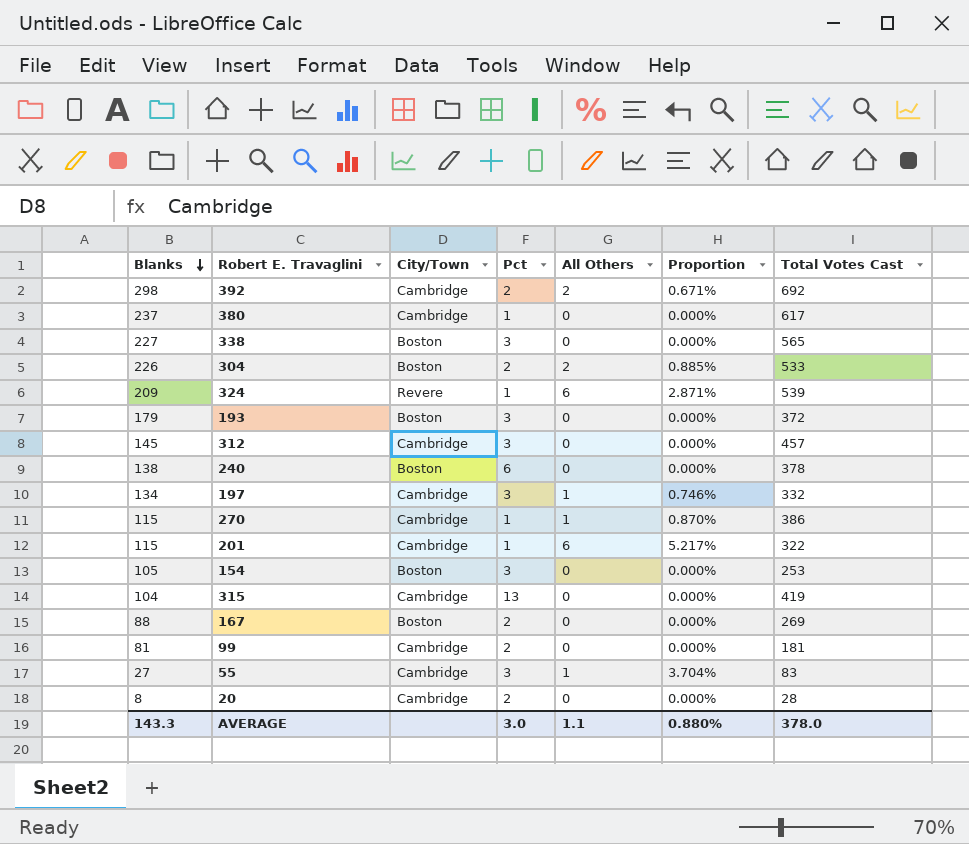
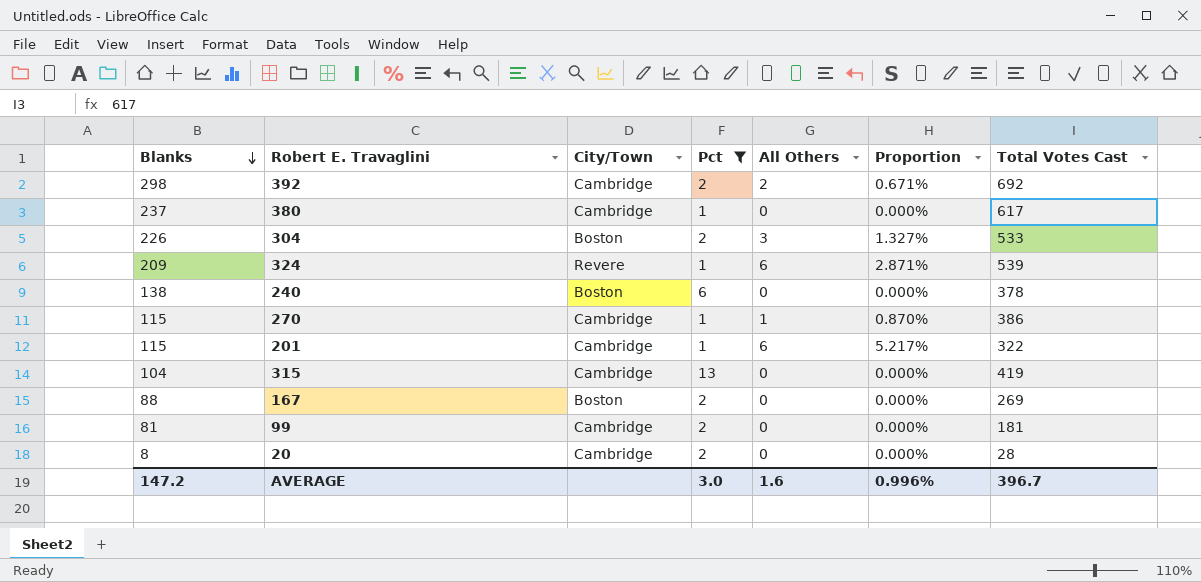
filter: none -> Pct != 3
304 | All Others: 2 -> 3
304 | Proportion: 0.885% -> 1.327%
AVERAGE | Blanks: 143.3 -> 147.2
AVERAGE | All Others: 1.1 -> 1.6
AVERAGE | Proportion: 0.880% -> 0.996%
AVERAGE | Total Votes Cast: 378.0 -> 396.7

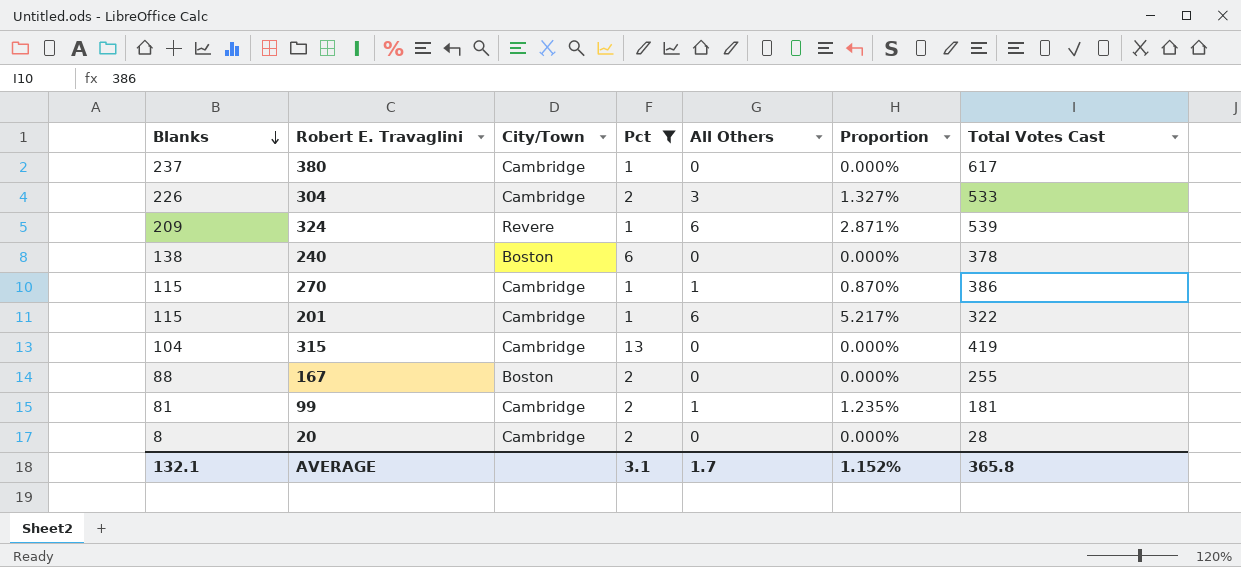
row 392: 298 | Cambridge | 2 | 2 | 0.671% | 692 -> none
304 | City/Town: Boston -> Cambridge
167 | Total Votes Cast: 269 -> 255
99 | All Others: 0 -> 1
99 | Proportion: 0.000% -> 1.235%
AVERAGE | Blanks: 147.2 -> 132.1
AVERAGE | Pct: 3.0 -> 3.1
AVERAGE | All Others: 1.6 -> 1.7
AVERAGE | Proportion: 0.996% -> 1.152%
AVERAGE | Total Votes Cast: 396.7 -> 365.8

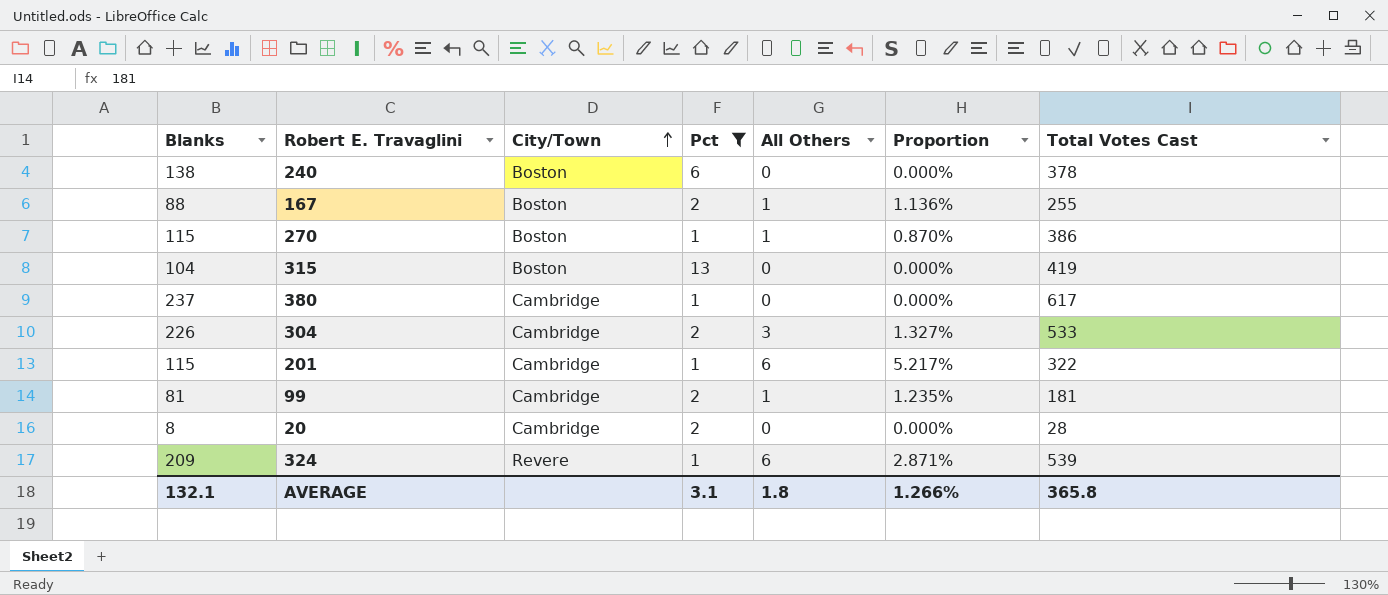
row order: Blanks descending -> City/Town ascending
167 | All Others: 0 -> 1
167 | Proportion: 0.000% -> 1.136%
270 | City/Town: Cambridge -> Boston
315 | City/Town: Cambridge -> Boston
AVERAGE | All Others: 1.7 -> 1.8
AVERAGE | Proportion: 1.152% -> 1.266%

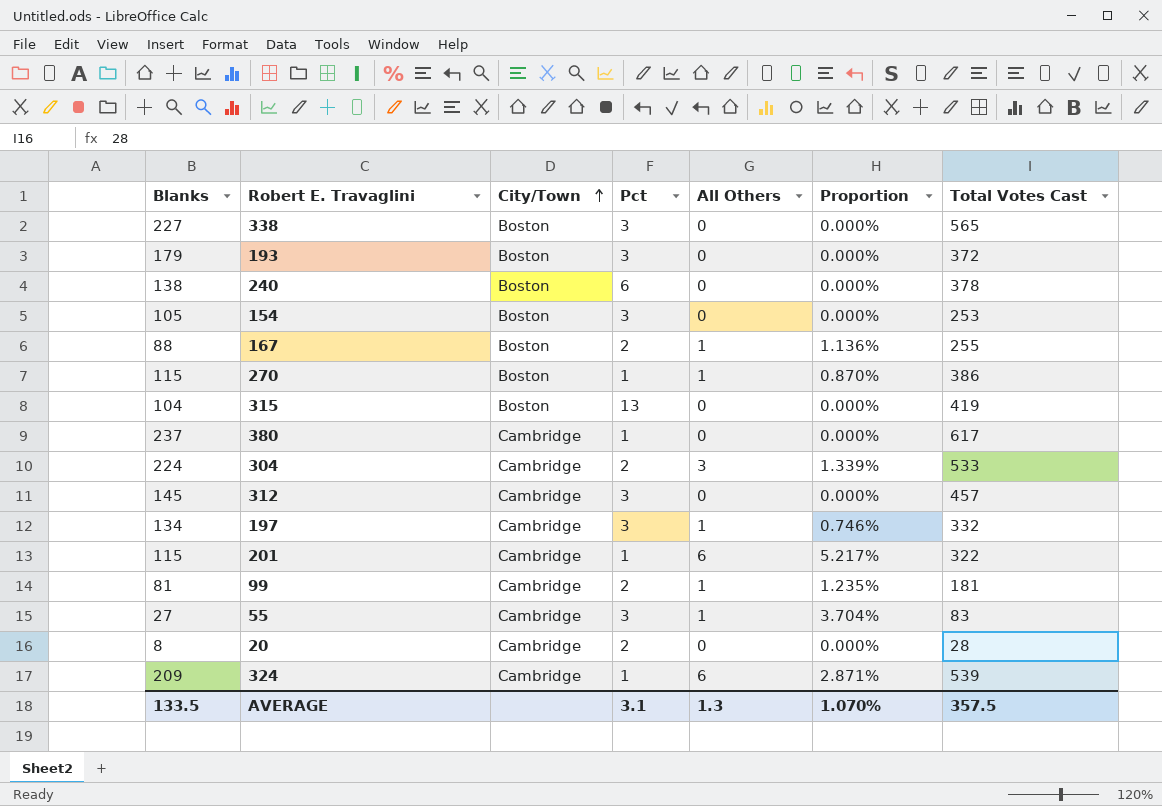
filter: Pct != 3 -> none
304 | Blanks: 226 -> 224
304 | Proportion: 1.327% -> 1.339%
324 | City/Town: Revere -> Cambridge
AVERAGE | Blanks: 132.1 -> 133.5
AVERAGE | All Others: 1.8 -> 1.3
AVERAGE | Proportion: 1.266% -> 1.070%
AVERAGE | Total Votes Cast: 365.8 -> 357.5

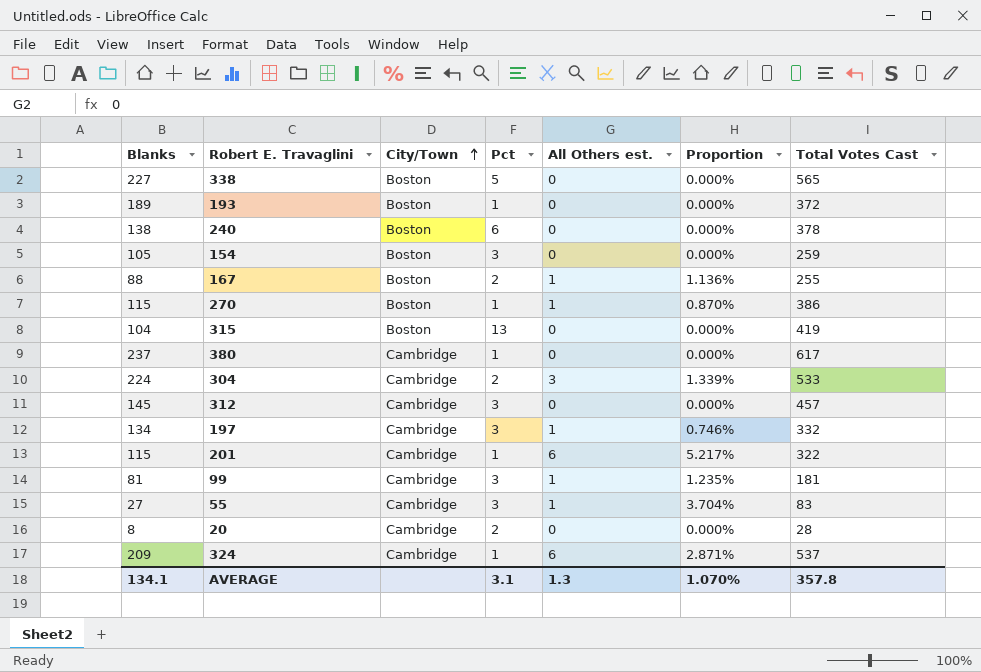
column name: All Others -> All Others est.
338 | Pct: 3 -> 5
193 | Blanks: 179 -> 189
193 | Pct: 3 -> 1
154 | Total Votes Cast: 253 -> 259
99 | Pct: 2 -> 3
324 | Total Votes Cast: 539 -> 537
AVERAGE | Blanks: 133.5 -> 134.1
AVERAGE | Total Votes Cast: 357.5 -> 357.8

